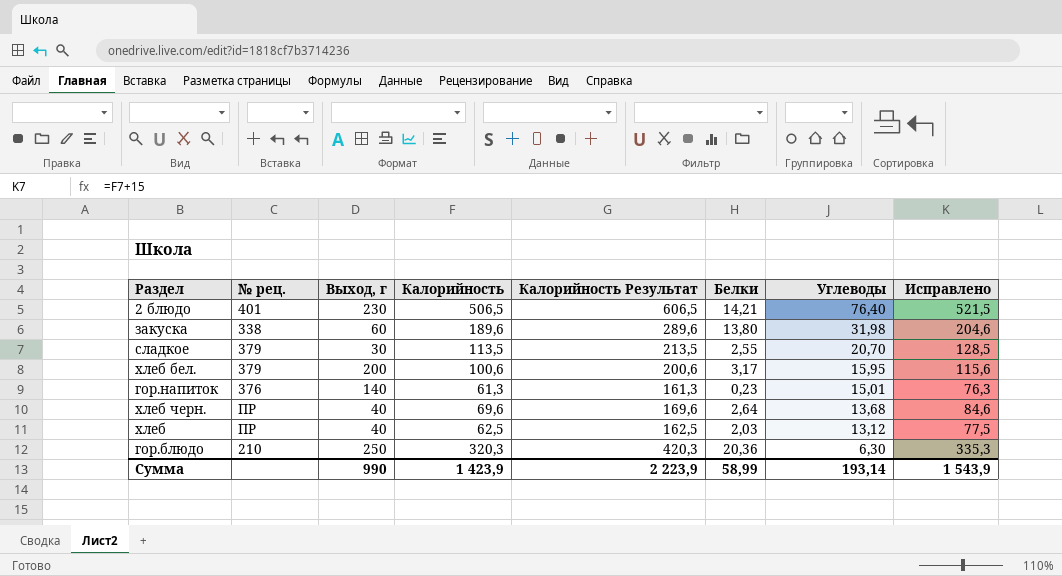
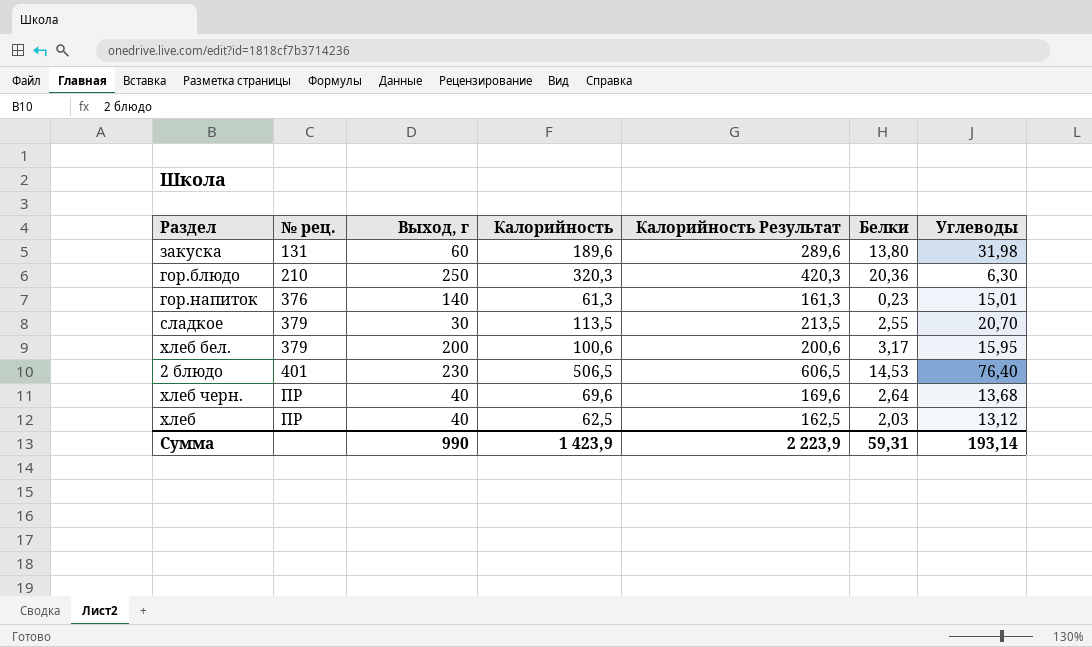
row order: Углеводы descending -> № рец. ascending
column Исправлено | formula: [Калорийность] + 15 -> none
закуска | № рец.: 338 -> 131
2 блюдо | Белки: 14,21 -> 14,53
Сумма | Белки: 58,99 -> 59,31

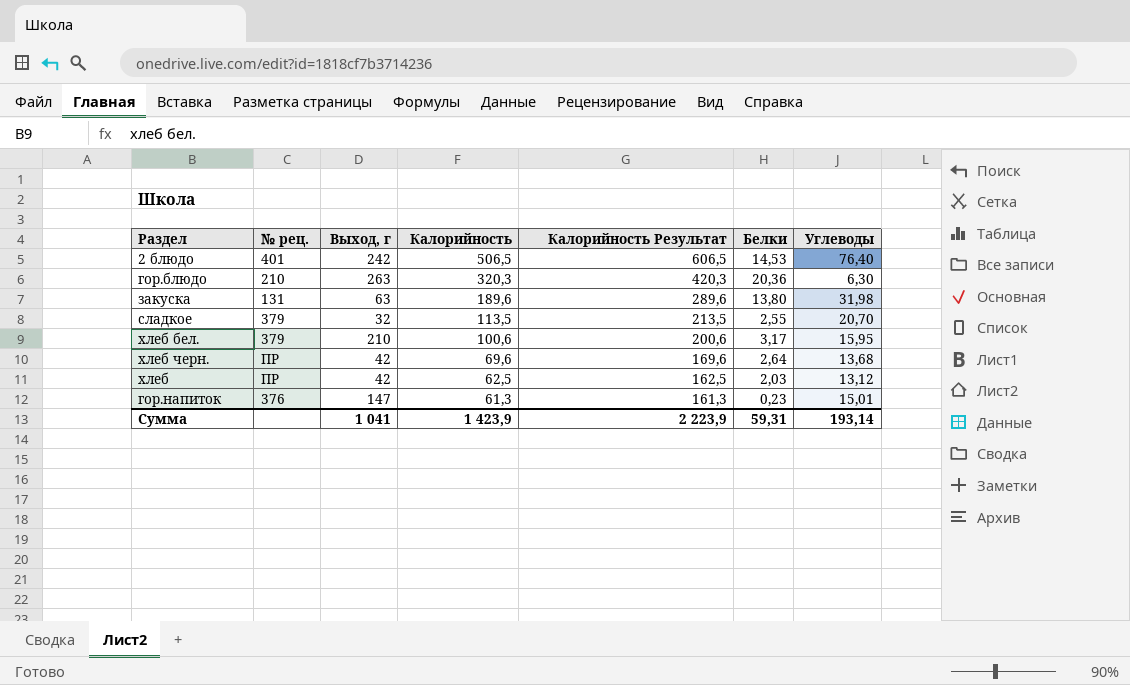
row order: № рец. ascending -> Калорийность descending
2 блюдо | Выход, г: 230 -> 242
гор.блюдо | Выход, г: 250 -> 263
закуска | Выход, г: 60 -> 63
сладкое | Выход, г: 30 -> 32
хлеб бел. | Выход, г: 200 -> 210
хлеб черн. | Выход, г: 40 -> 42
хлеб | Выход, г: 40 -> 42
гор.напиток | Выход, г: 140 -> 147
Сумма | Выход, г: 990 -> 1 041

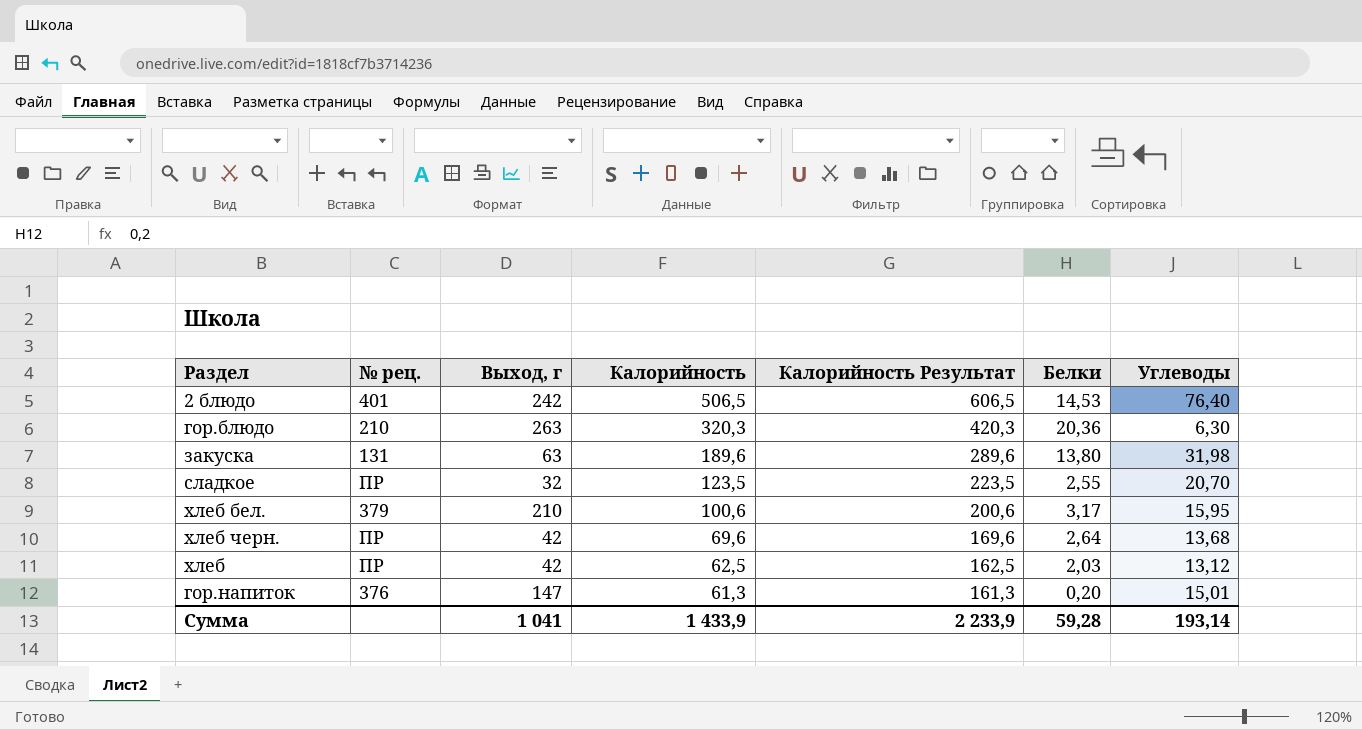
сладкое | № рец.: 379 -> ПР
сладкое | Калорийность: 113,5 -> 123,5
сладкое | Калорийность Результат: 213,5 -> 223,5
гор.напиток | Белки: 0,23 -> 0,20
Сумма | Калорийность: 1 423,9 -> 1 433,9
Сумма | Калорийность Результат: 2 223,9 -> 2 233,9
Сумма | Белки: 59,31 -> 59,28

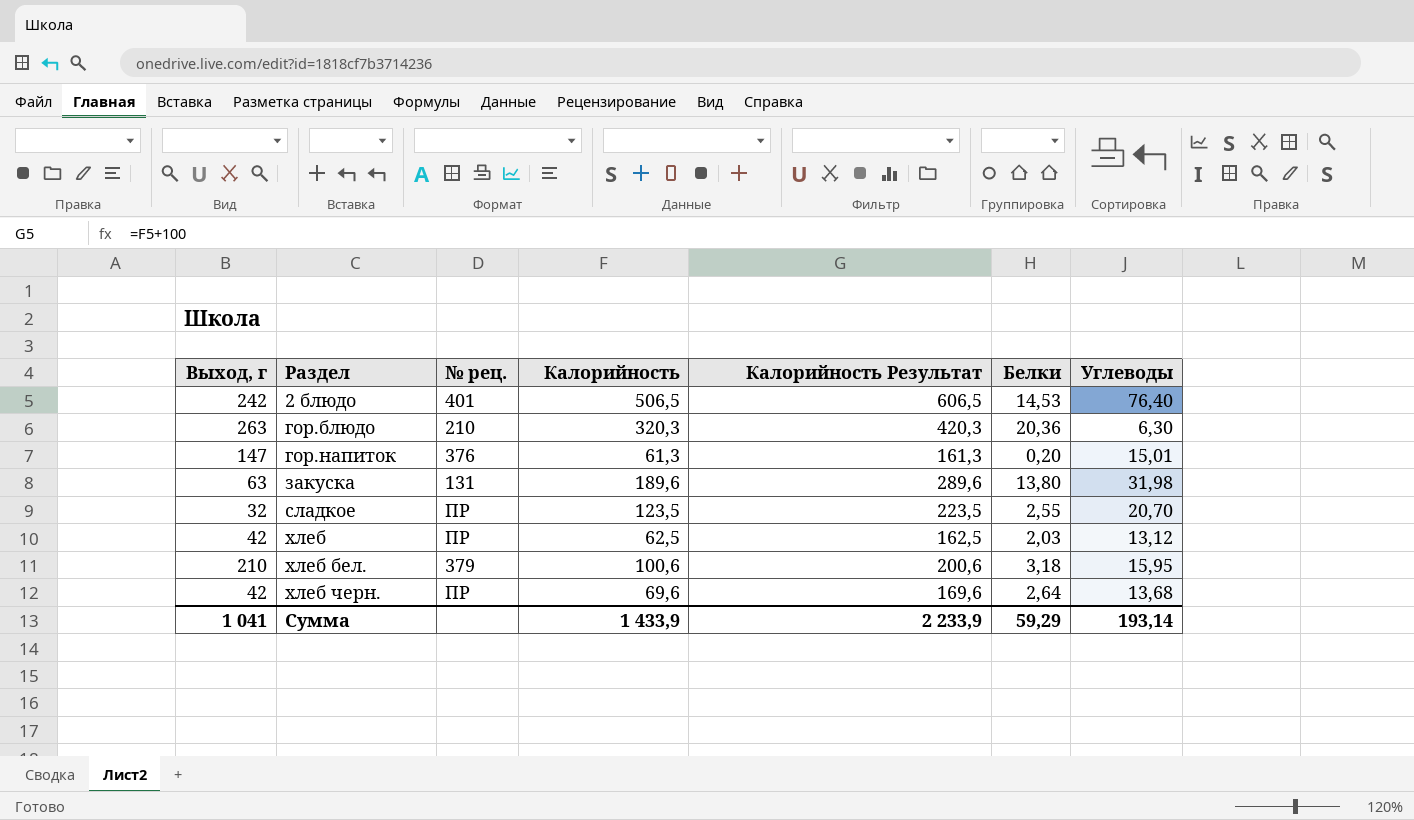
row order: Калорийность descending -> Раздел ascending
column Выход, г | position: 3 -> 1
хлеб бел. | Белки: 3,17 -> 3,18
Сумма | Белки: 59,28 -> 59,29

